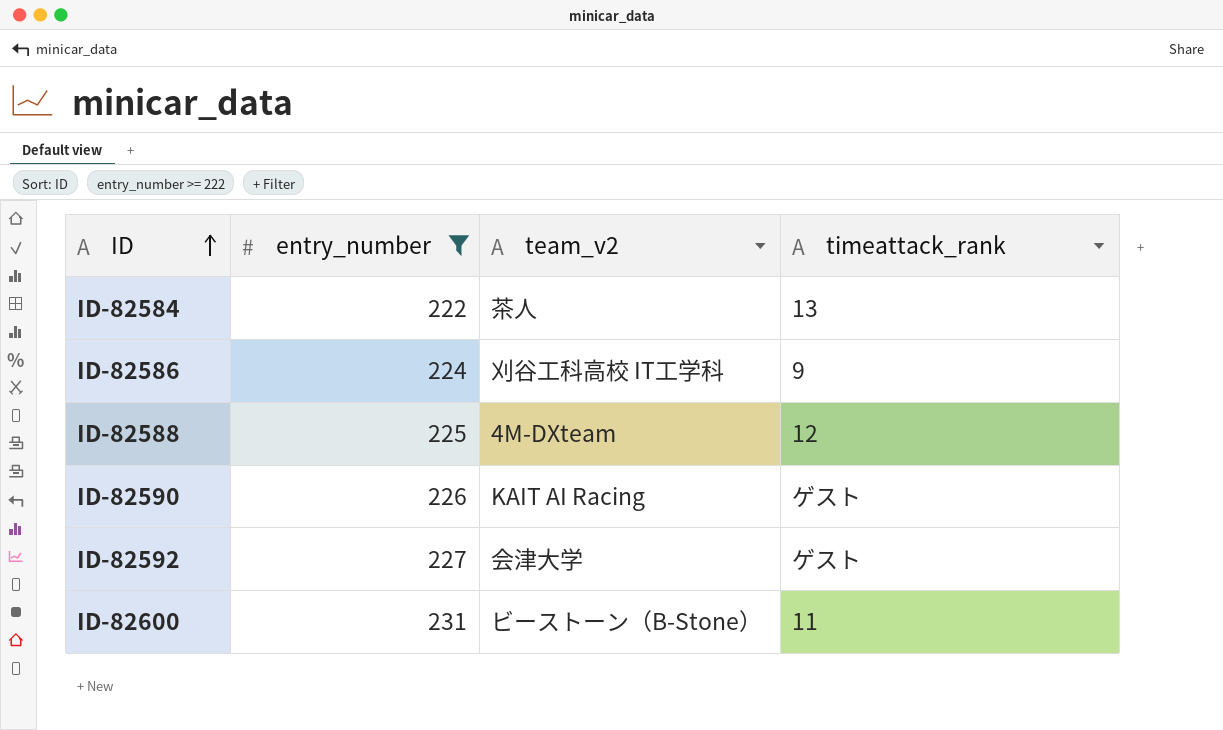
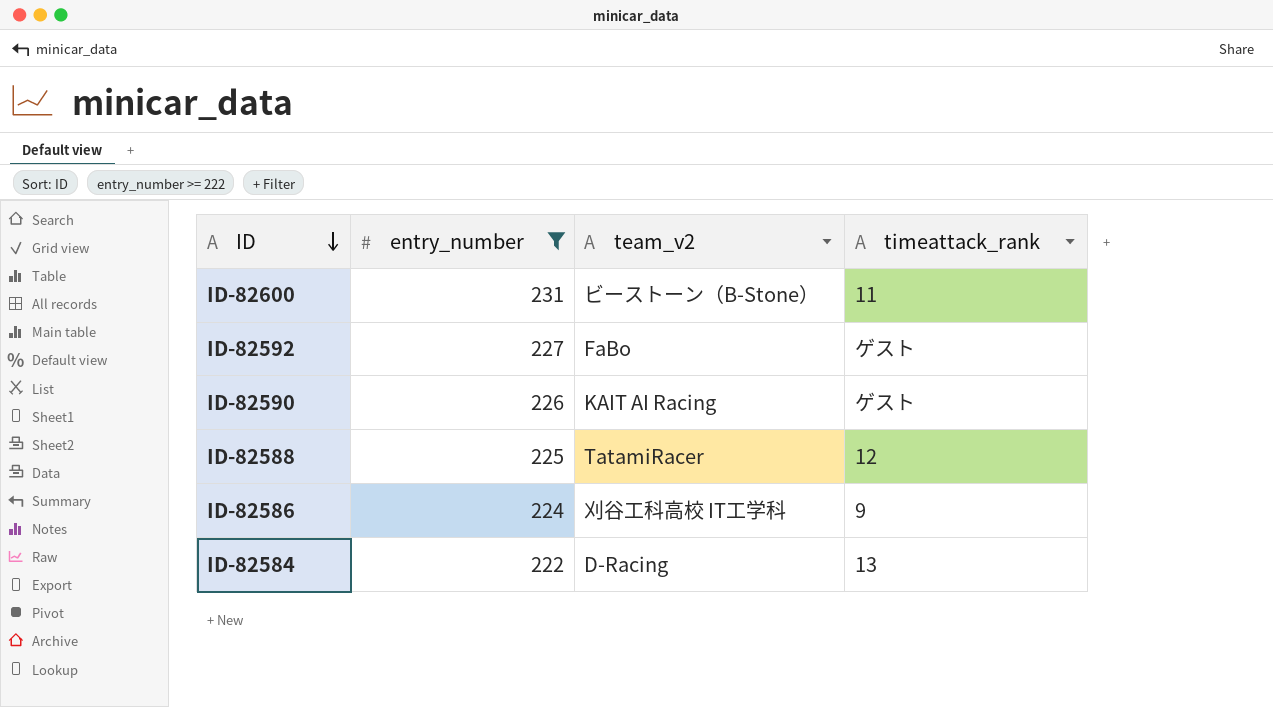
row order: ID ascending -> ID descending
ID-82592 | team_v2: 会津大学 -> FaBo
ID-82588 | team_v2: 4M-DXteam -> TatamiRacer
ID-82584 | team_v2: 茶人 -> D-Racing

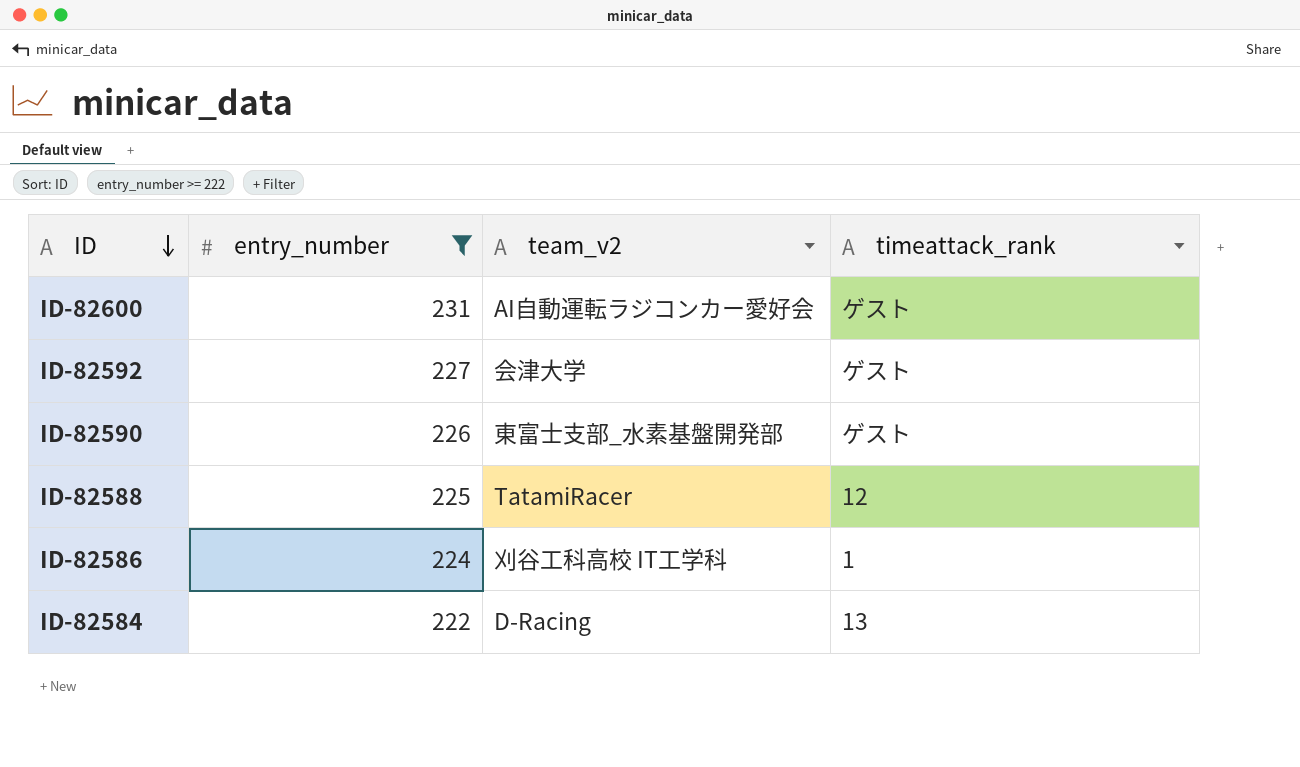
ID-82600 | team_v2: ビーストーン（B-Stone） -> AI自動運転ラジコンカー愛好会
ID-82600 | timeattack_rank: 11 -> ゲスト
ID-82592 | team_v2: FaBo -> 会津大学
ID-82590 | team_v2: KAIT AI Racing -> 東富士支部_水素基盤開発部
ID-82586 | timeattack_rank: 9 -> 1

